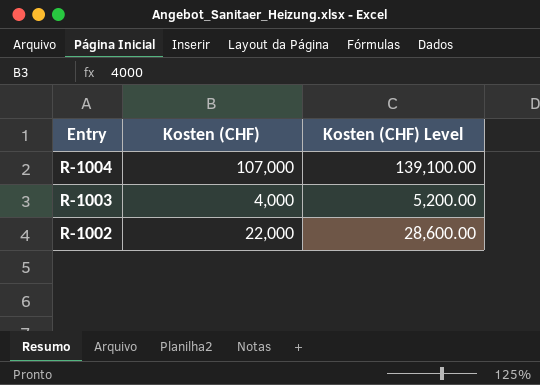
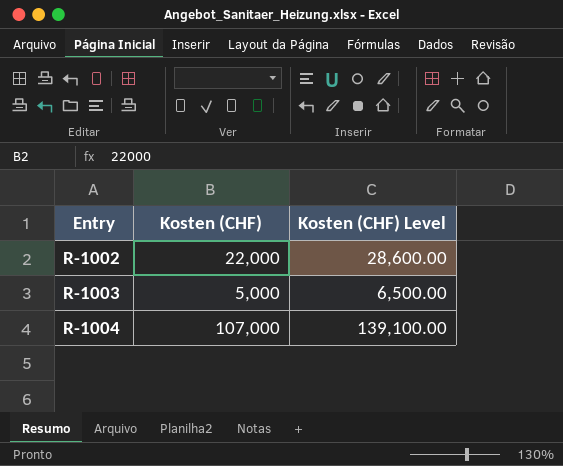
row order: Entry descending -> Entry ascending
R-1003 | Kosten (CHF): 4,000 -> 5,000
R-1003 | Kosten (CHF) Level: 5,200.00 -> 6,500.00

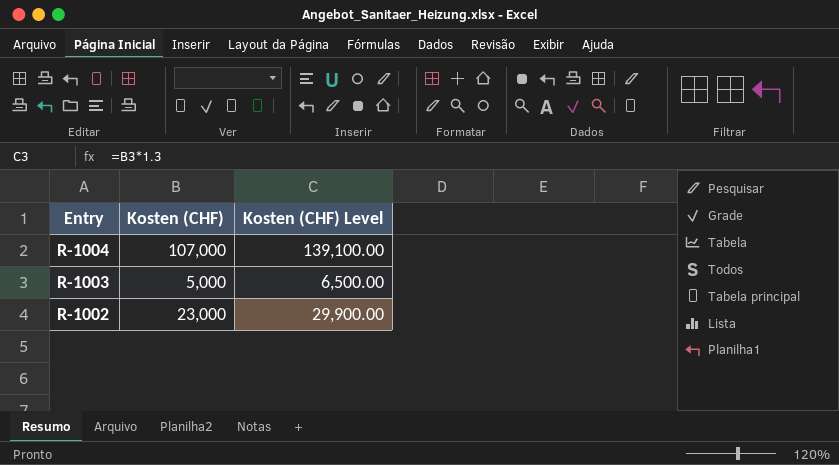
row order: Entry ascending -> Entry descending
R-1002 | Kosten (CHF): 22,000 -> 23,000
R-1002 | Kosten (CHF) Level: 28,600.00 -> 29,900.00

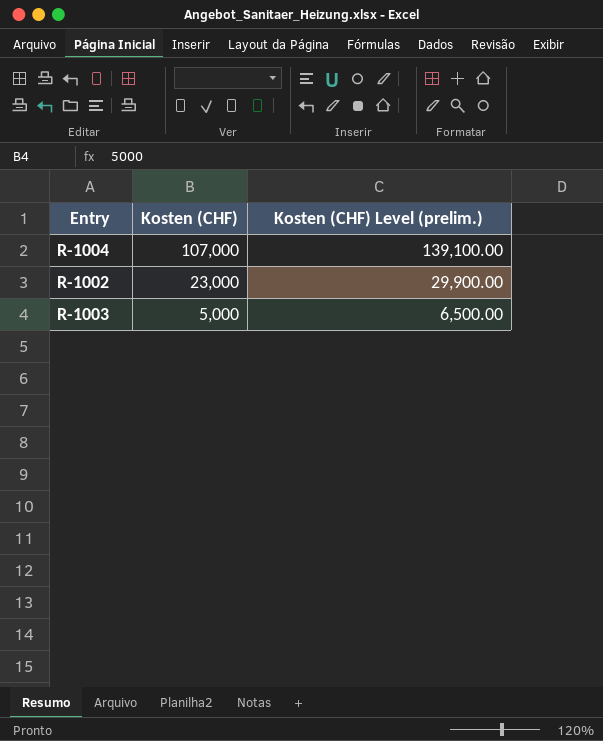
row order: Entry descending -> Kosten (CHF) descending
column name: Kosten (CHF) Level -> Kosten (CHF) Level (prelim.)

